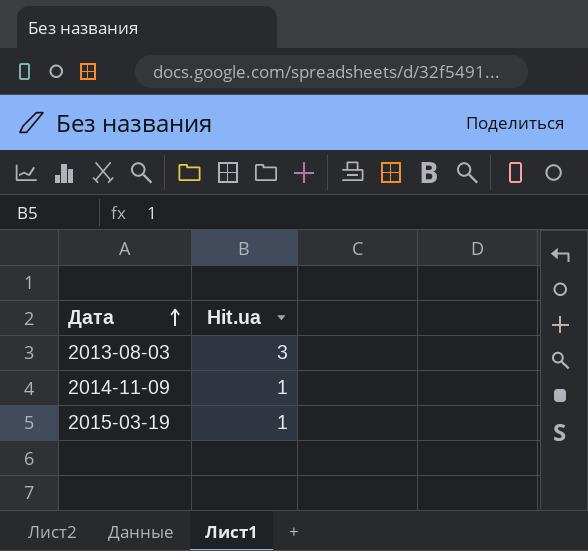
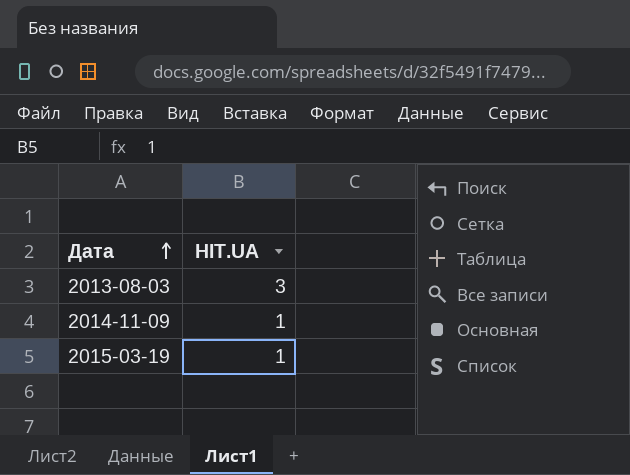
column name: Hit.ua -> HIT.UA

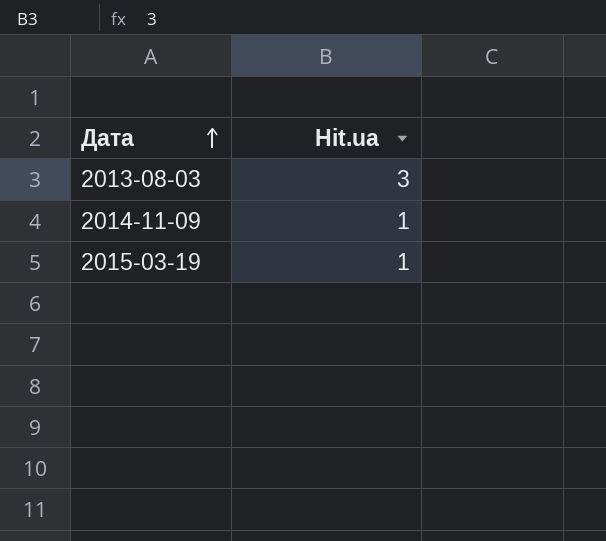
column name: HIT.UA -> Hit.ua

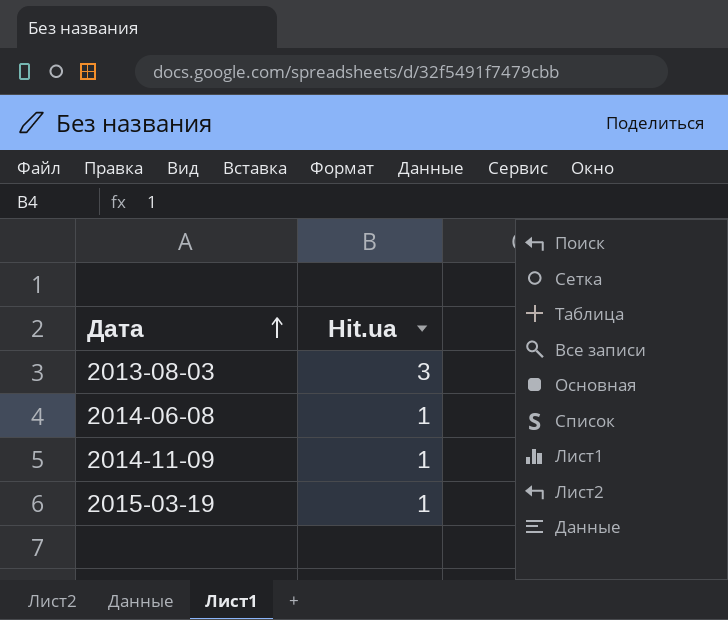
row 2014-06-08: none -> 1

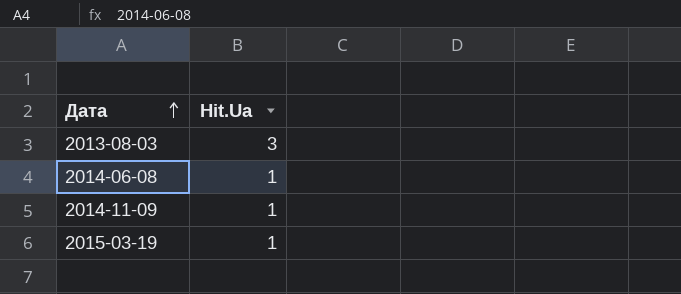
column name: Hit.ua -> Hit.Ua

